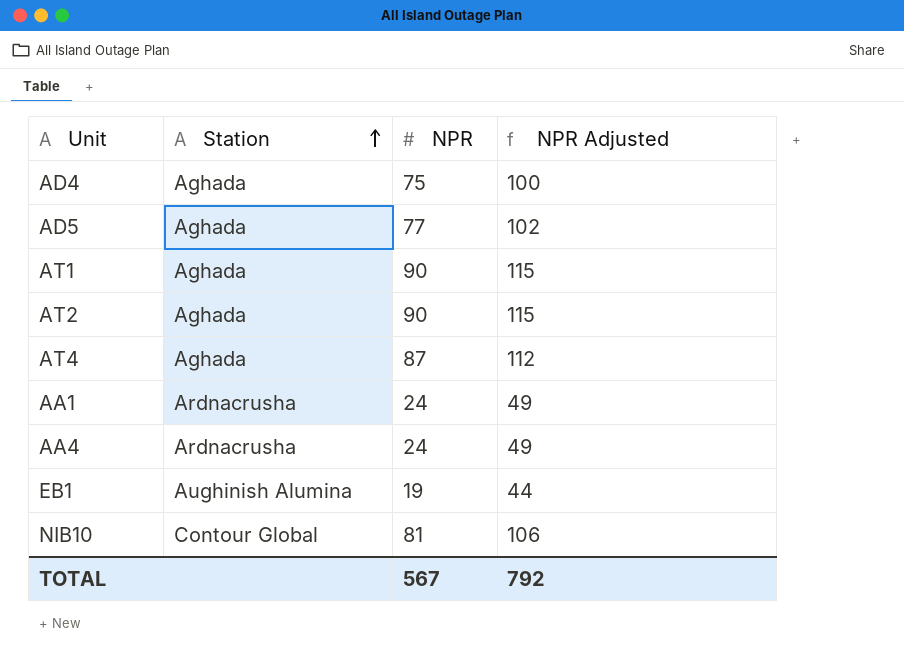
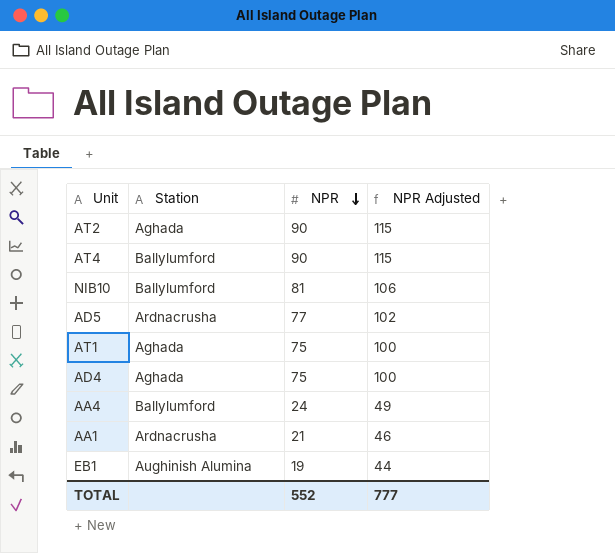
row order: Station ascending -> NPR descending
AT4 | Station: Aghada -> Ballylumford
AT4 | NPR: 87 -> 90
AT4 | NPR Adjusted: 112 -> 115
NIB10 | Station: Contour Global -> Ballylumford
AD5 | Station: Aghada -> Ardnacrusha
AT1 | NPR: 90 -> 75
AT1 | NPR Adjusted: 115 -> 100
AA4 | Station: Ardnacrusha -> Ballylumford
AA1 | NPR: 24 -> 21
AA1 | NPR Adjusted: 49 -> 46
TOTAL | NPR: 567 -> 552
TOTAL | NPR Adjusted: 792 -> 777

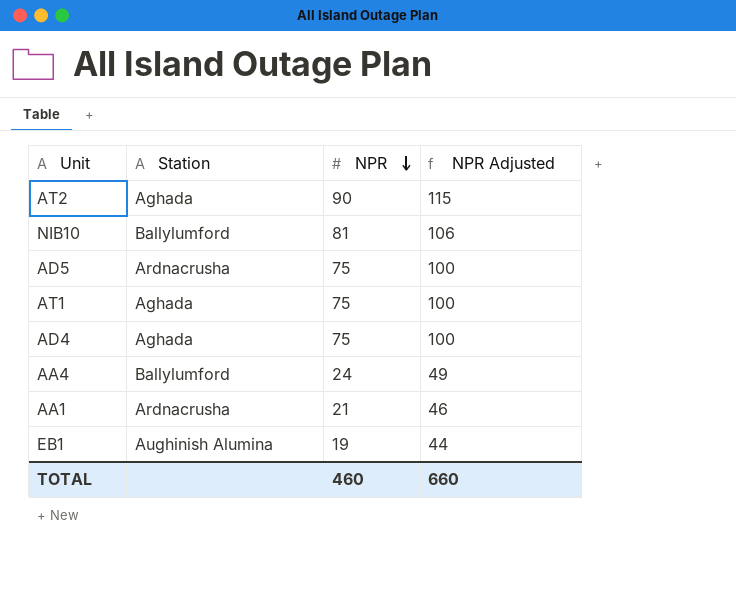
row AT4: Ballylumford | 90 | 115 -> none
AD5 | NPR: 77 -> 75
AD5 | NPR Adjusted: 102 -> 100
TOTAL | NPR: 552 -> 460
TOTAL | NPR Adjusted: 777 -> 660

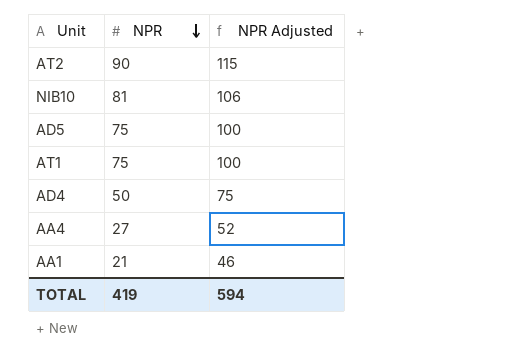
column Station | position: 2 -> none
row EB1: Aughinish Alumina | 19 | 44 -> none
AD4 | NPR: 75 -> 50
AD4 | NPR Adjusted: 100 -> 75
AA4 | NPR: 24 -> 27
AA4 | NPR Adjusted: 49 -> 52
TOTAL | NPR: 460 -> 419
TOTAL | NPR Adjusted: 660 -> 594

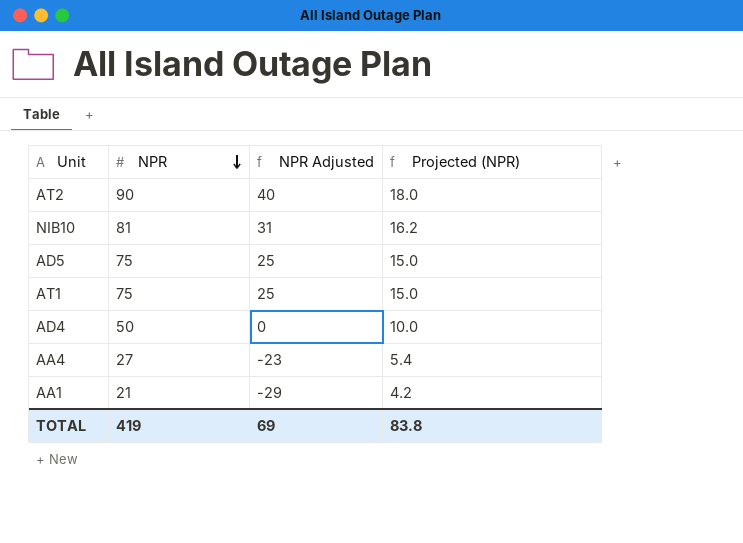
column NPR Adjusted | formula: [NPR] + 25 -> [NPR] - 50
column Projected (NPR) | formula: none -> [NPR] * 0.2
TOTAL | NPR Adjusted: 594 -> 69

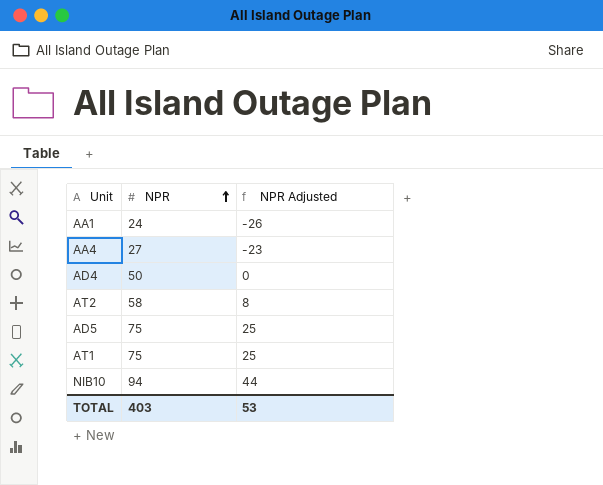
row order: NPR descending -> NPR ascending
column Projected (NPR) | formula: [NPR] * 0.2 -> none
AA1 | NPR: 21 -> 24
AA1 | NPR Adjusted: -29 -> -26
AT2 | NPR: 90 -> 58
AT2 | NPR Adjusted: 40 -> 8
NIB10 | NPR: 81 -> 94
NIB10 | NPR Adjusted: 31 -> 44
TOTAL | NPR: 419 -> 403
TOTAL | NPR Adjusted: 69 -> 53

